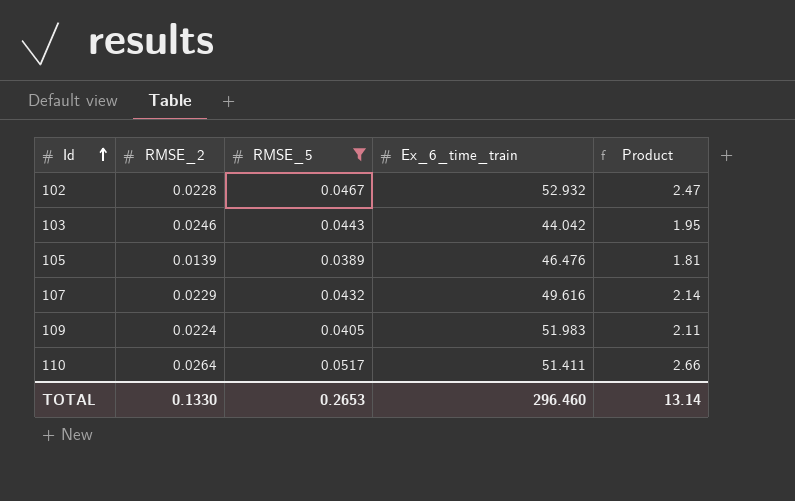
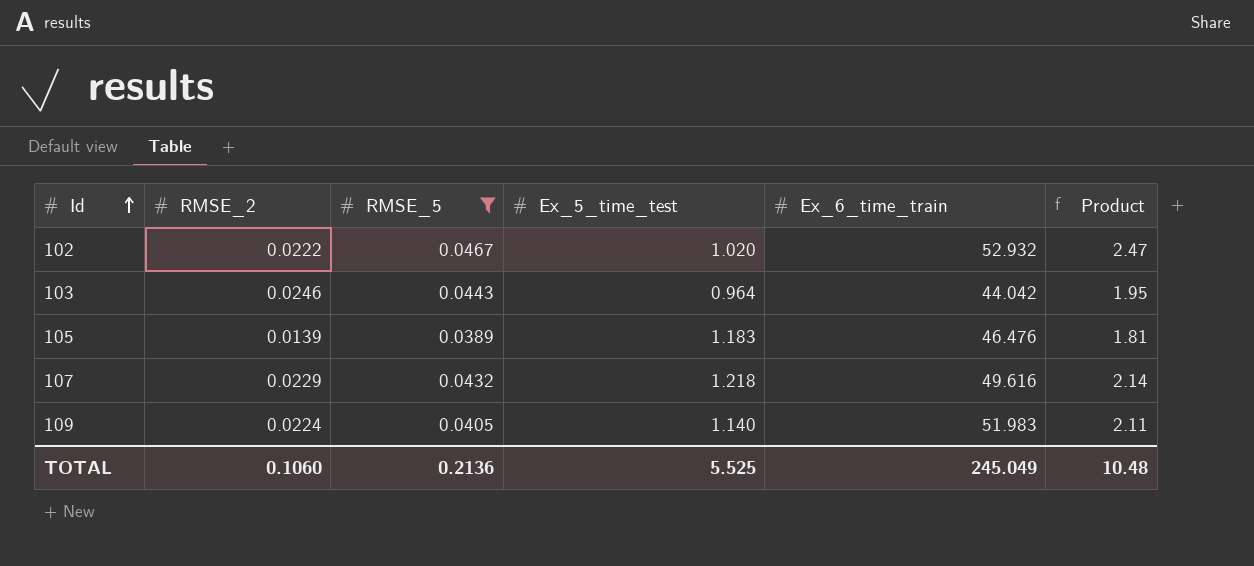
column Ex_5_time_test | position: none -> 4
row 110: 0.0264 | 0.0517 | 51.411 | 2.66 -> none
102 | RMSE_2: 0.0228 -> 0.0222
TOTAL | RMSE_2: 0.1330 -> 0.1060
TOTAL | RMSE_5: 0.2653 -> 0.2136
TOTAL | Ex_6_time_train: 296.460 -> 245.049
TOTAL | Product: 13.14 -> 10.48

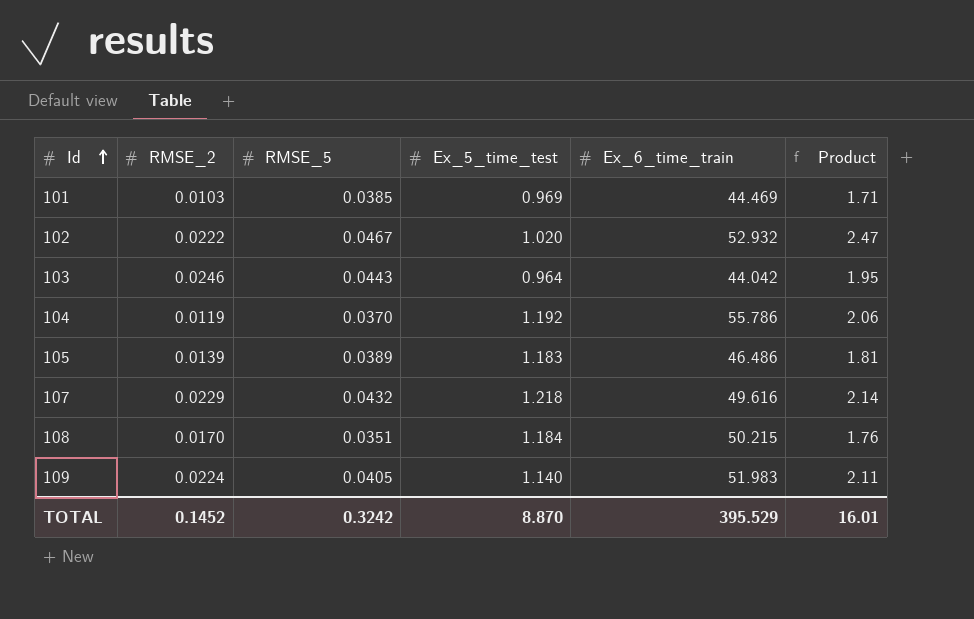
filter: RMSE_5 >= 0.0389 -> none
105 | Ex_6_time_train: 46.476 -> 46.486
TOTAL | RMSE_2: 0.1060 -> 0.1452
TOTAL | RMSE_5: 0.2136 -> 0.3242
TOTAL | Ex_5_time_test: 5.525 -> 8.870
TOTAL | Ex_6_time_train: 245.049 -> 395.529
TOTAL | Product: 10.48 -> 16.01

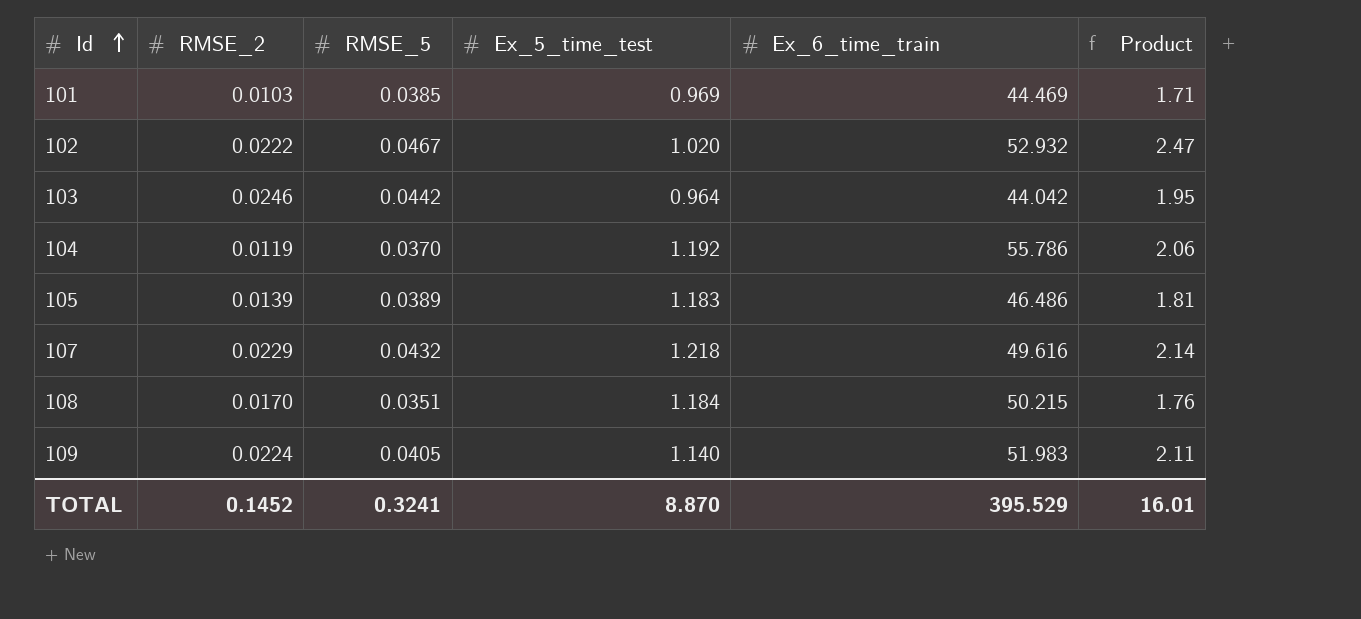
103 | RMSE_5: 0.0443 -> 0.0442
TOTAL | RMSE_5: 0.3242 -> 0.3241

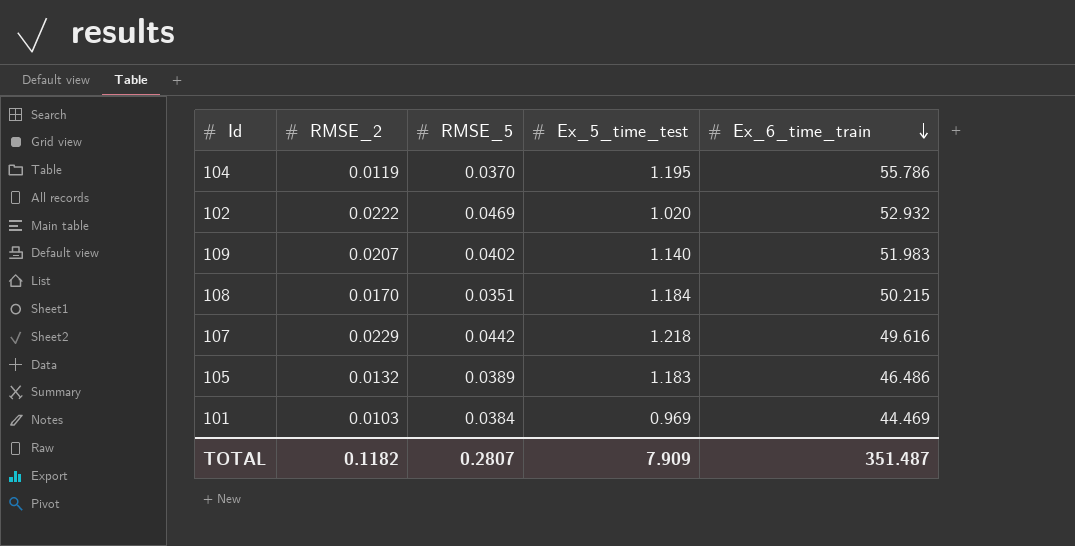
row order: Id ascending -> Ex_6_time_train descending
column Product | formula: [RMSE_5] * [Ex_6_time_train] -> none
row 103: 0.0246 | 0.0442 | 0.964 | 44.042 | 1.95 -> none
104 | Ex_5_time_test: 1.192 -> 1.195
102 | RMSE_5: 0.0467 -> 0.0469
109 | RMSE_2: 0.0224 -> 0.0207
109 | RMSE_5: 0.0405 -> 0.0402
107 | RMSE_5: 0.0432 -> 0.0442
105 | RMSE_2: 0.0139 -> 0.0132
101 | RMSE_5: 0.0385 -> 0.0384
TOTAL | RMSE_2: 0.1452 -> 0.1182
TOTAL | RMSE_5: 0.3241 -> 0.2807
TOTAL | Ex_5_time_test: 8.870 -> 7.909
TOTAL | Ex_6_time_train: 395.529 -> 351.487

